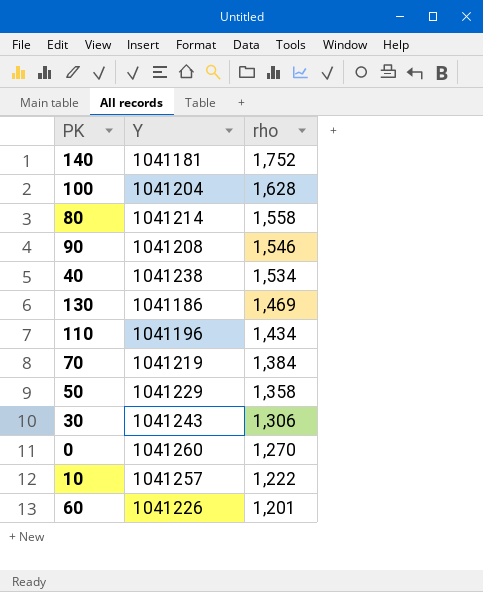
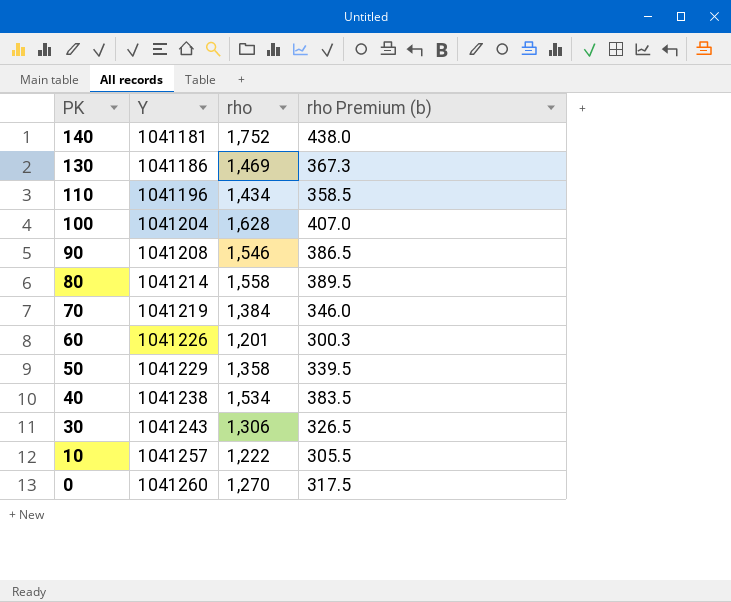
row order: rho descending -> PK descending
column rho Premium (b) | formula: none -> [rho] * 0.25

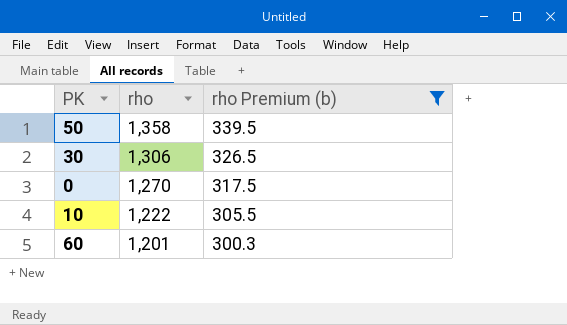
filter: none -> rho Premium (b) <= 339.5
row order: PK descending -> rho descending
column Y | position: 2 -> none

